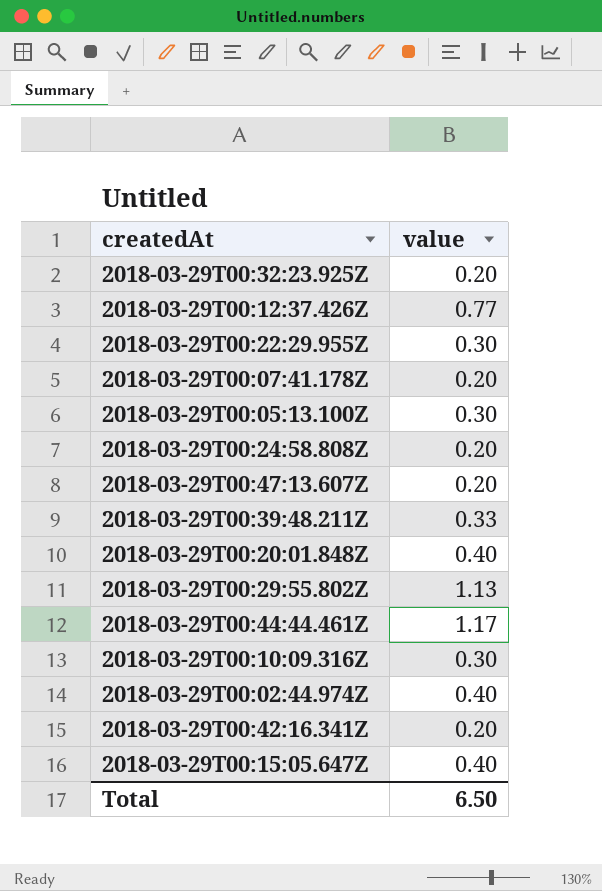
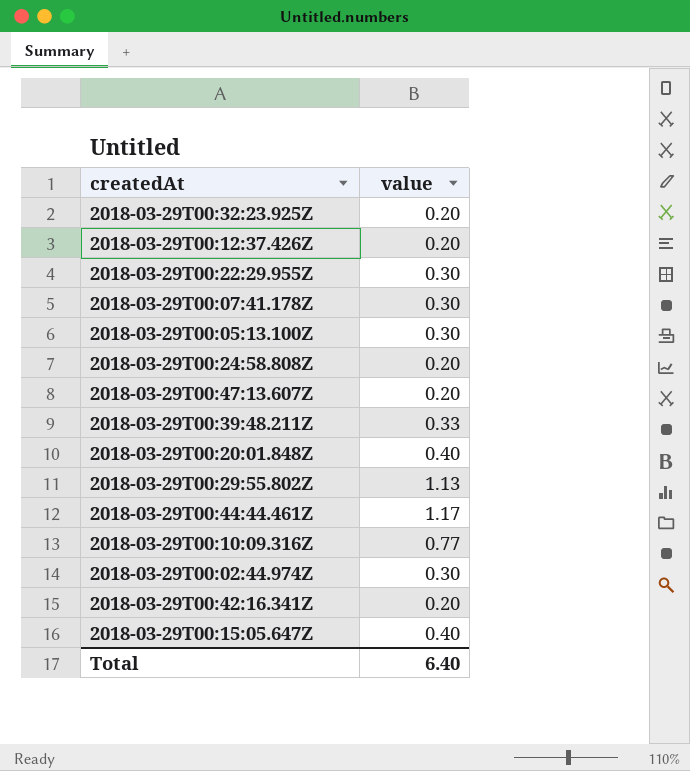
2018-03-29T00:12:37.426Z | value: 0.77 -> 0.20
2018-03-29T00:07:41.178Z | value: 0.20 -> 0.30
2018-03-29T00:10:09.316Z | value: 0.30 -> 0.77
2018-03-29T00:02:44.974Z | value: 0.40 -> 0.30
Total | value: 6.50 -> 6.40

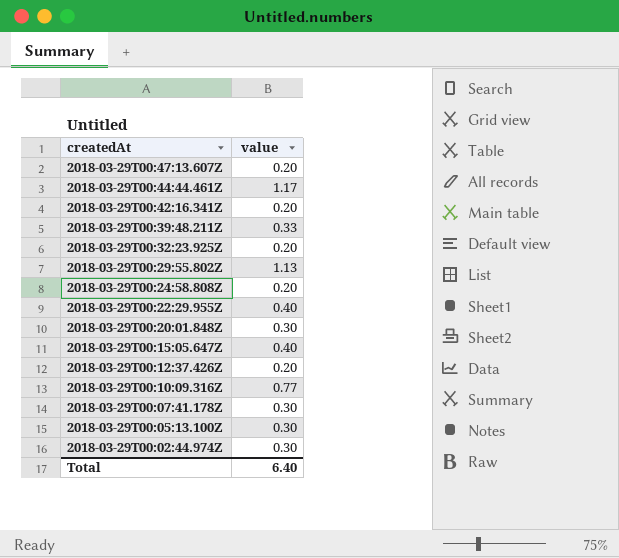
row order: none -> createdAt descending
2018-03-29T00:22:29.955Z | value: 0.30 -> 0.40
2018-03-29T00:20:01.848Z | value: 0.40 -> 0.30

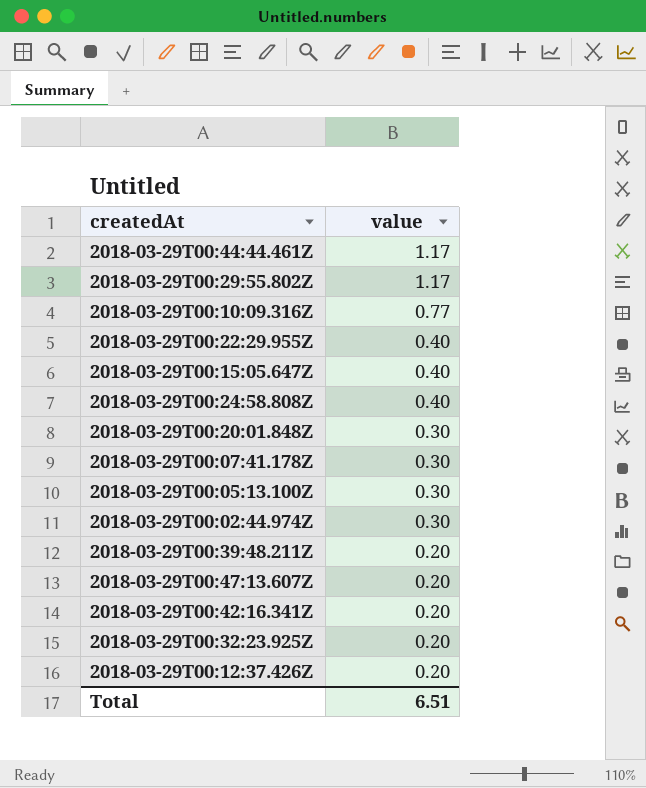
row order: createdAt descending -> value descending
2018-03-29T00:29:55.802Z | value: 1.13 -> 1.17
2018-03-29T00:24:58.808Z | value: 0.20 -> 0.40
2018-03-29T00:39:48.211Z | value: 0.33 -> 0.20
Total | value: 6.40 -> 6.51

